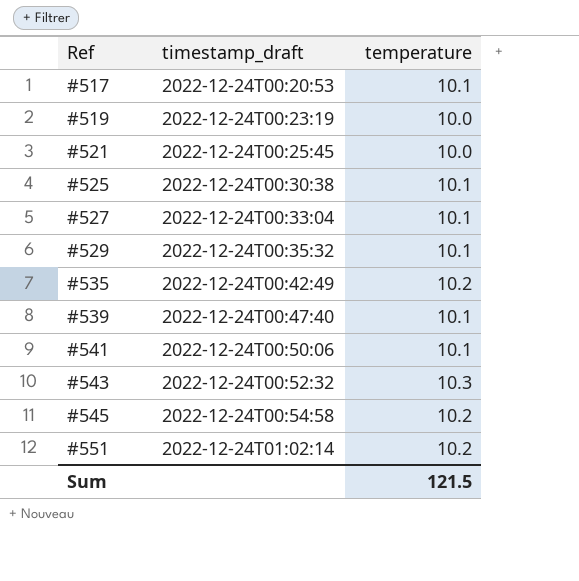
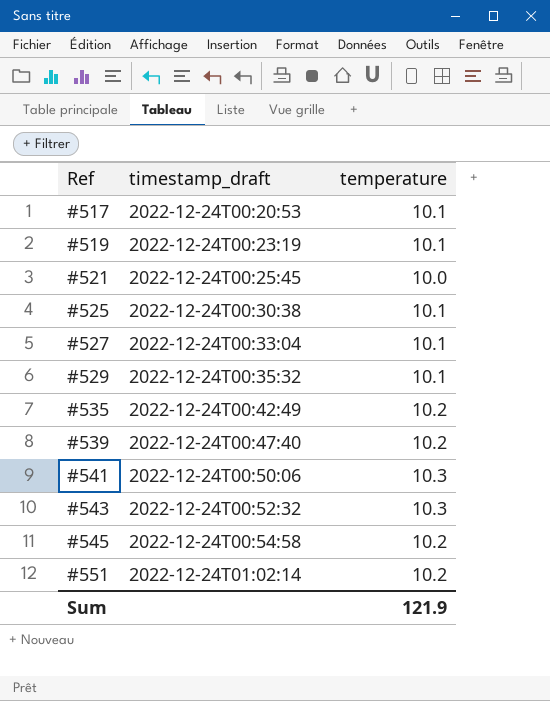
#519 | temperature: 10.0 -> 10.1
#539 | temperature: 10.1 -> 10.2
#541 | temperature: 10.1 -> 10.3
Sum | temperature: 121.5 -> 121.9

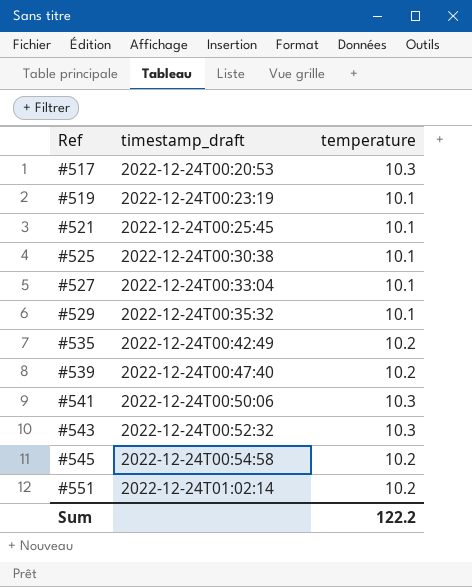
#517 | temperature: 10.1 -> 10.3
#521 | temperature: 10.0 -> 10.1
Sum | temperature: 121.9 -> 122.2

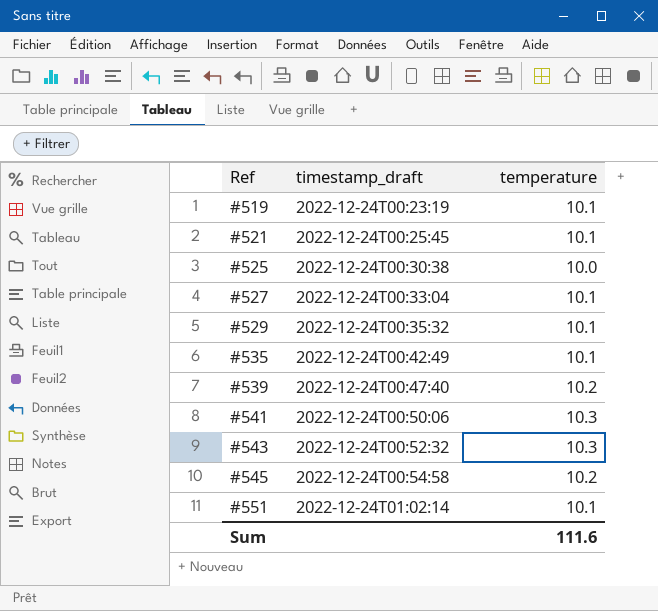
row #517: 2022-12-24T00:20:53 | 10.3 -> none
#525 | temperature: 10.1 -> 10.0
#535 | temperature: 10.2 -> 10.1
#551 | temperature: 10.2 -> 10.1
Sum | temperature: 122.2 -> 111.6

